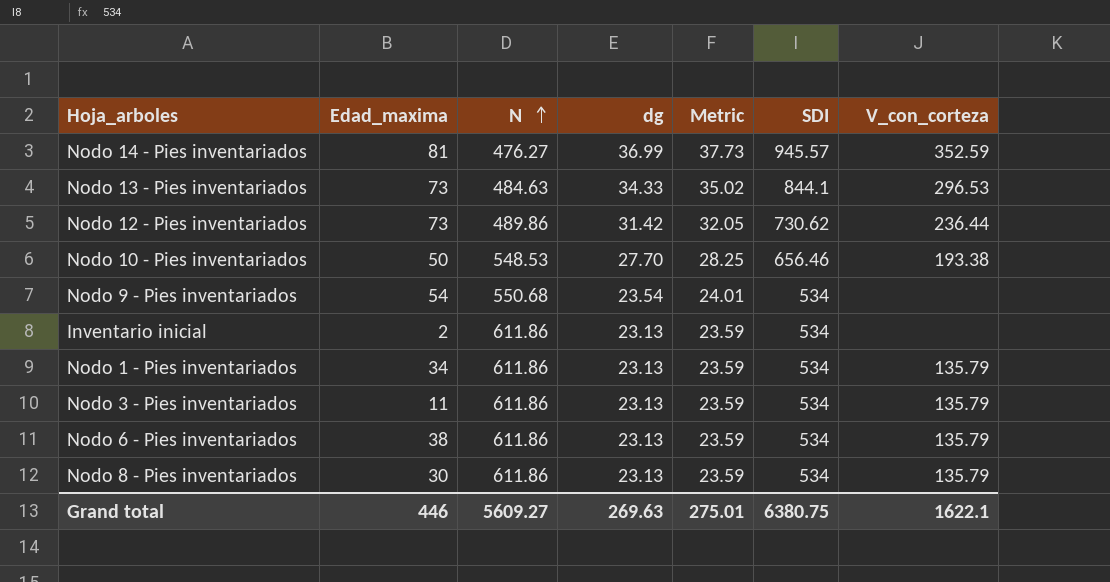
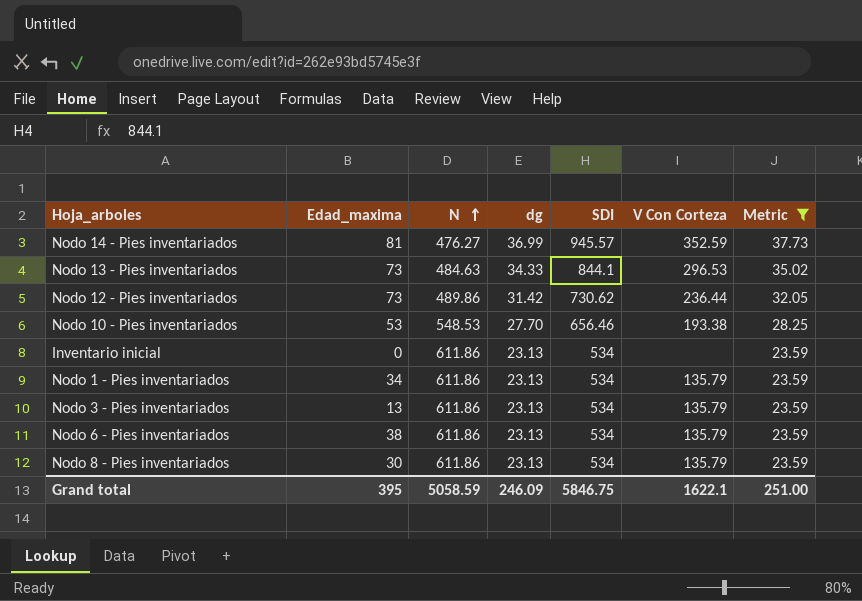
filter: none -> Metric != 24.01
column name: V_con_corteza -> V Con Corteza
column Metric | position: 5 -> 7
Nodo 10 - Pies inventariados | Edad_maxima: 50 -> 53
Inventario inicial | Edad_maxima: 2 -> 0
Nodo 3 - Pies inventariados | Edad_maxima: 11 -> 13
Grand total | Edad_maxima: 446 -> 395
Grand total | N: 5609.27 -> 5058.59
Grand total | dg: 269.63 -> 246.09
Grand total | SDI: 6380.75 -> 5846.75
Grand total | Metric: 275.01 -> 251.00

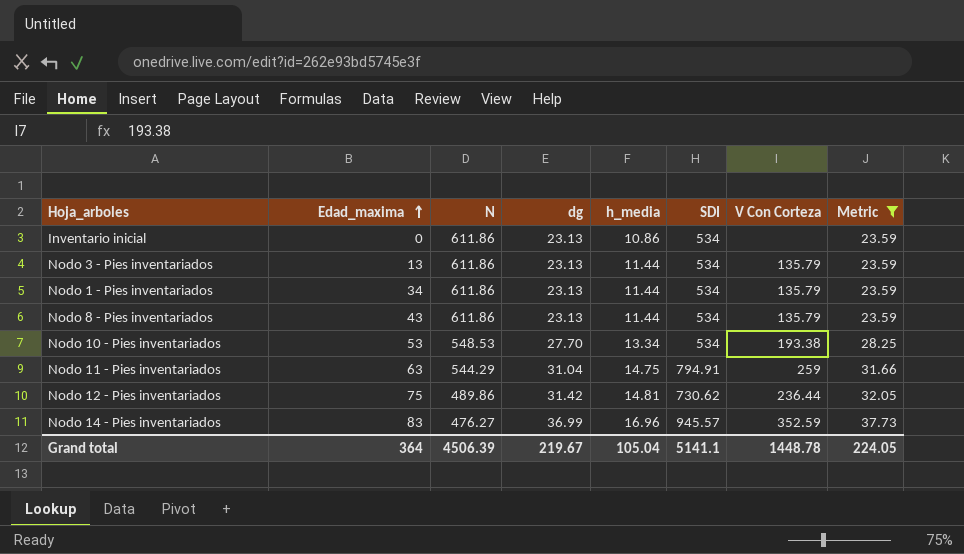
row order: N ascending -> Edad_maxima ascending
column h_media | position: none -> 5
row Nodo 13 - Pies inventariados: 73 | 484.63 | 34.33 | 844.1 | 296.53 | 35.02 -> none
row Nodo 6 - Pies inventariados: 38 | 611.86 | 23.13 | 534 | 135.79 | 23.59 -> none
Nodo 8 - Pies inventariados | Edad_maxima: 30 -> 43
Nodo 10 - Pies inventariados | SDI: 656.46 -> 534
row Nodo 11 - Pies inventariados: none -> 63 | 544.29 | 31.04 | 14.75 | 794.91 | 259 | 31.66
Nodo 12 - Pies inventariados | Edad_maxima: 73 -> 75
Nodo 14 - Pies inventariados | Edad_maxima: 81 -> 83
Grand total | Edad_maxima: 395 -> 364
Grand total | N: 5058.59 -> 4506.39
Grand total | dg: 246.09 -> 219.67
Grand total | SDI: 5846.75 -> 5141.1
Grand total | V Con Corteza: 1622.1 -> 1448.78
Grand total | Metric: 251.00 -> 224.05

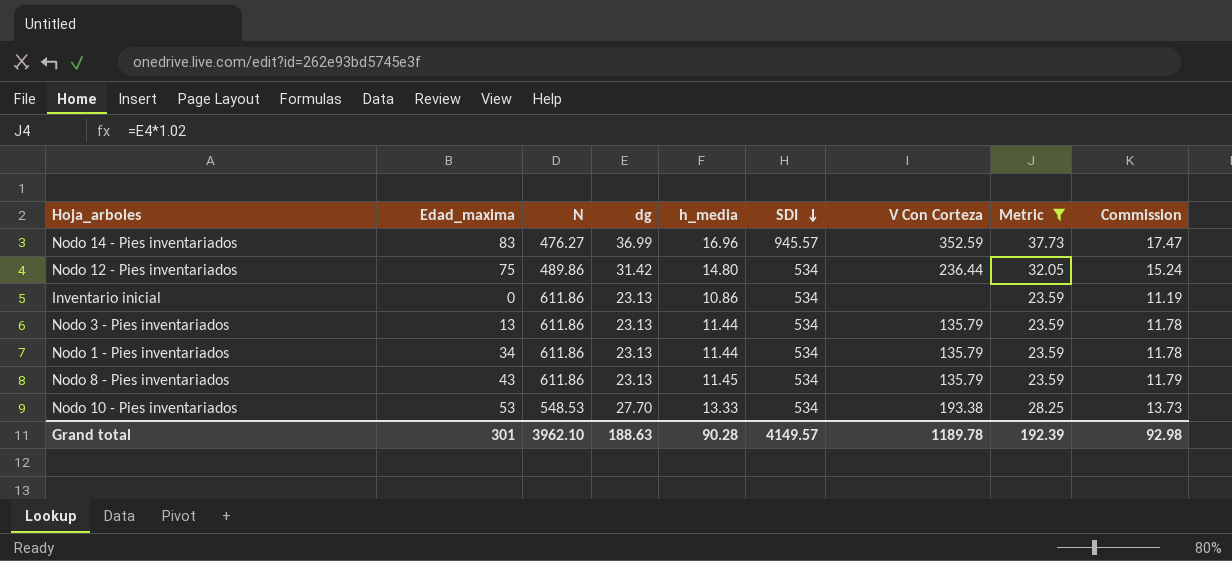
row order: Edad_maxima ascending -> SDI descending
column Commission | formula: none -> [h_media] * 1.03
row Nodo 11 - Pies inventariados: 63 | 544.29 | 31.04 | 14.75 | 794.91 | 259 | 31.66 -> none
Nodo 12 - Pies inventariados | h_media: 14.81 -> 14.80
Nodo 12 - Pies inventariados | SDI: 730.62 -> 534
Nodo 8 - Pies inventariados | h_media: 11.44 -> 11.45
Nodo 10 - Pies inventariados | h_media: 13.34 -> 13.33
Grand total | Edad_maxima: 364 -> 301
Grand total | N: 4506.39 -> 3962.10
Grand total | dg: 219.67 -> 188.63
Grand total | h_media: 105.04 -> 90.28
Grand total | SDI: 5141.1 -> 4149.57
Grand total | V Con Corteza: 1448.78 -> 1189.78
Grand total | Metric: 224.05 -> 192.39

